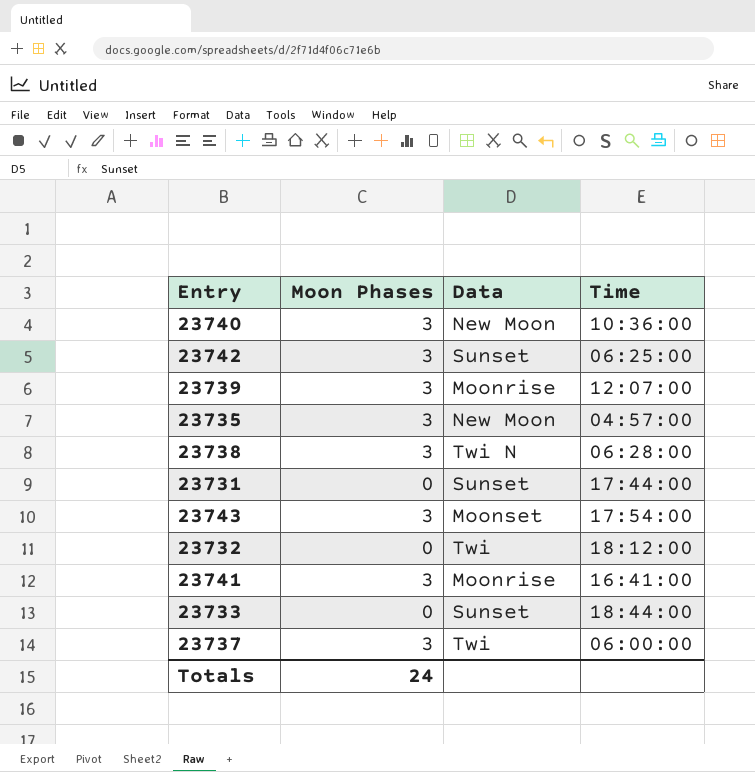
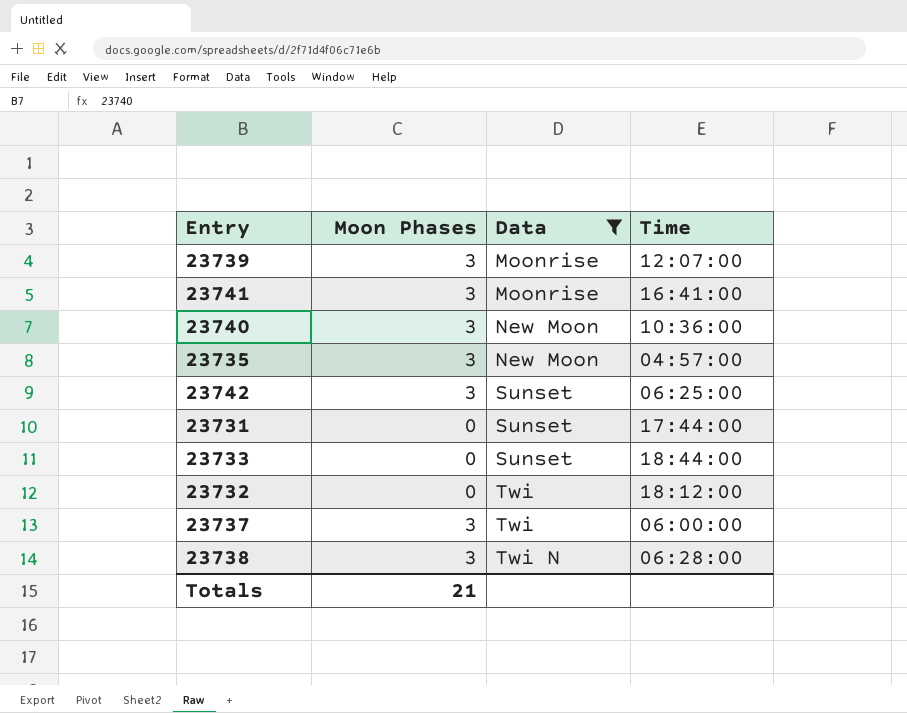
filter: none -> Data != Moonset
row order: none -> Data ascending
Totals | Moon Phases: 24 -> 21

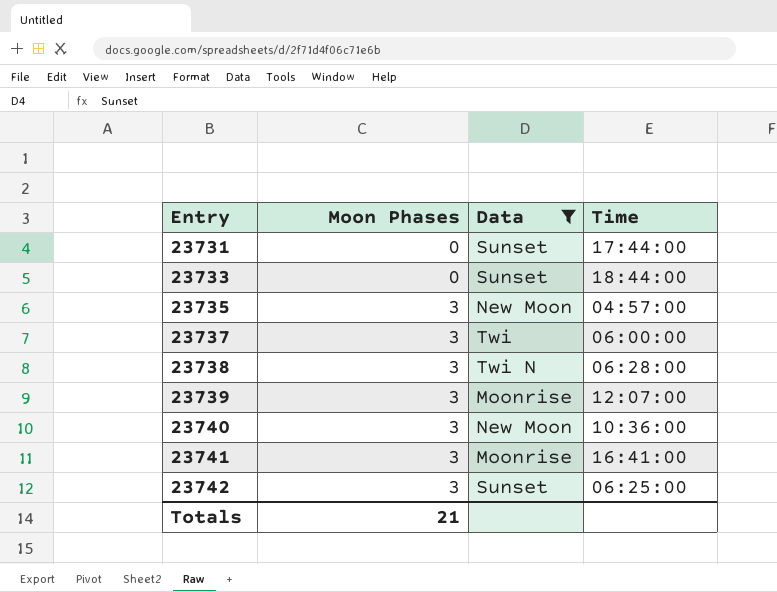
row order: Data ascending -> Entry ascending
row 23732: 0 | Twi | 18:12:00 -> none

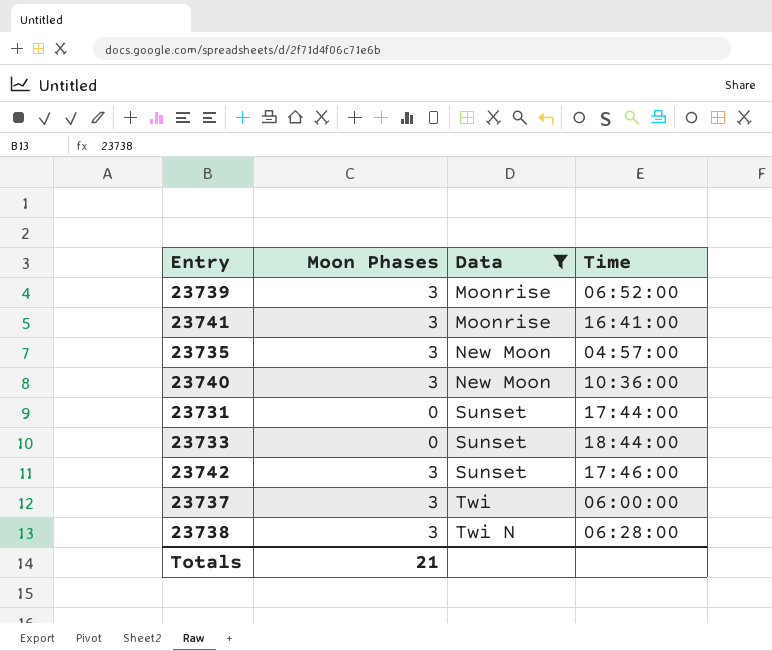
row order: Entry ascending -> Data ascending
23739 | Time: 12:07:00 -> 06:52:00
23742 | Time: 06:25:00 -> 17:46:00

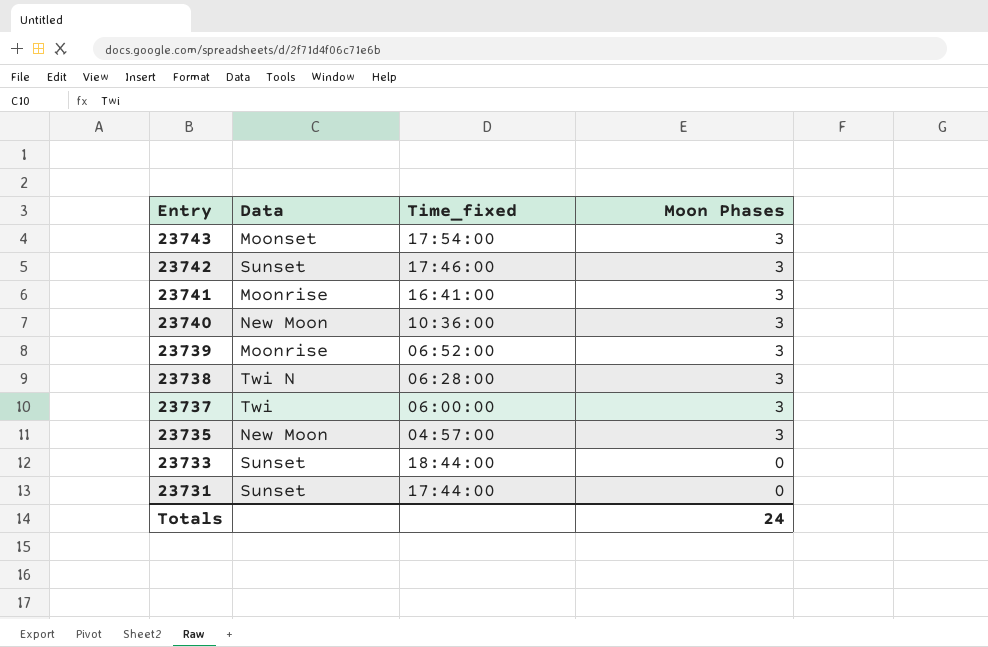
filter: Data != Moonset -> none
row order: Data ascending -> Entry descending
column name: Time -> Time_fixed
column Moon Phases | position: 2 -> 4
Totals | Moon Phases: 21 -> 24

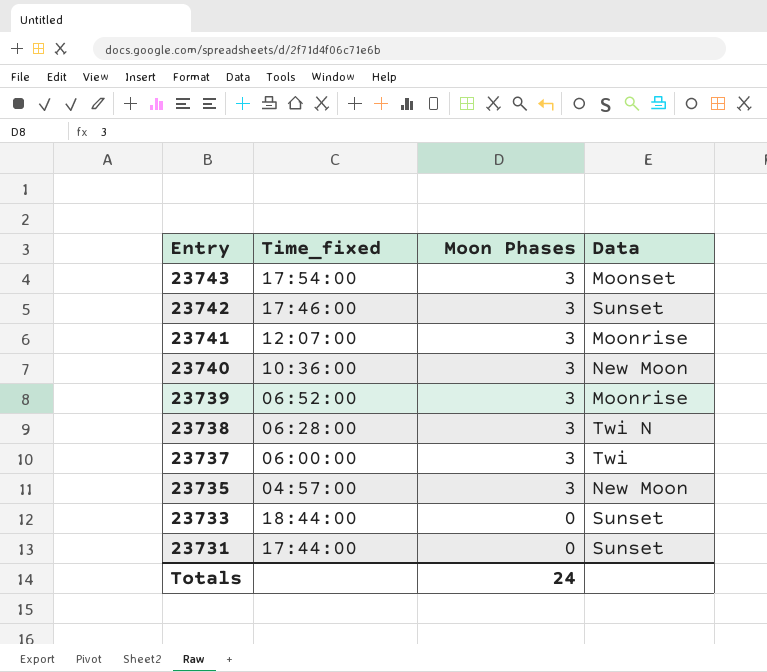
column Data | position: 2 -> 4
23741 | Time_fixed: 16:41:00 -> 12:07:00

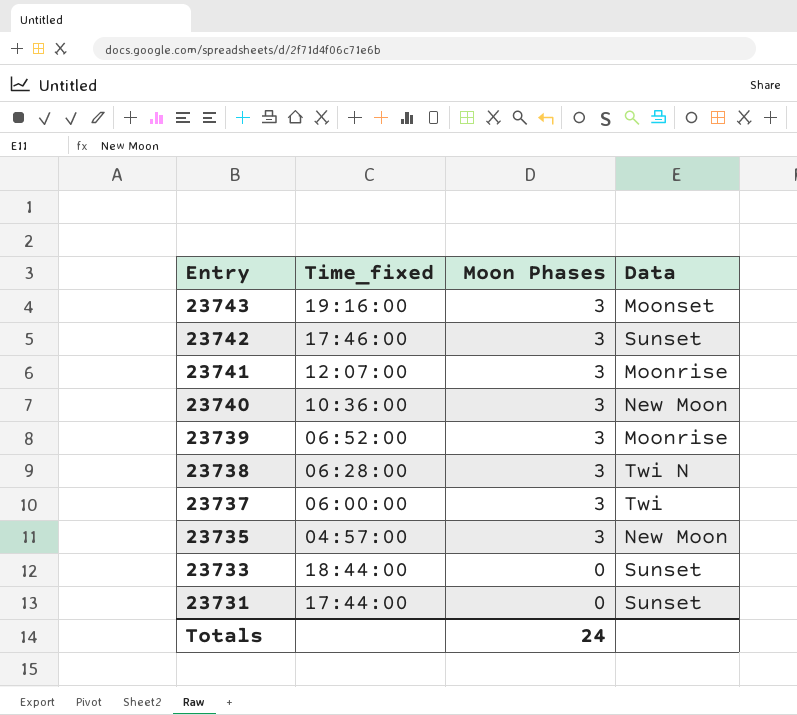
23743 | Time_fixed: 17:54:00 -> 19:16:00

